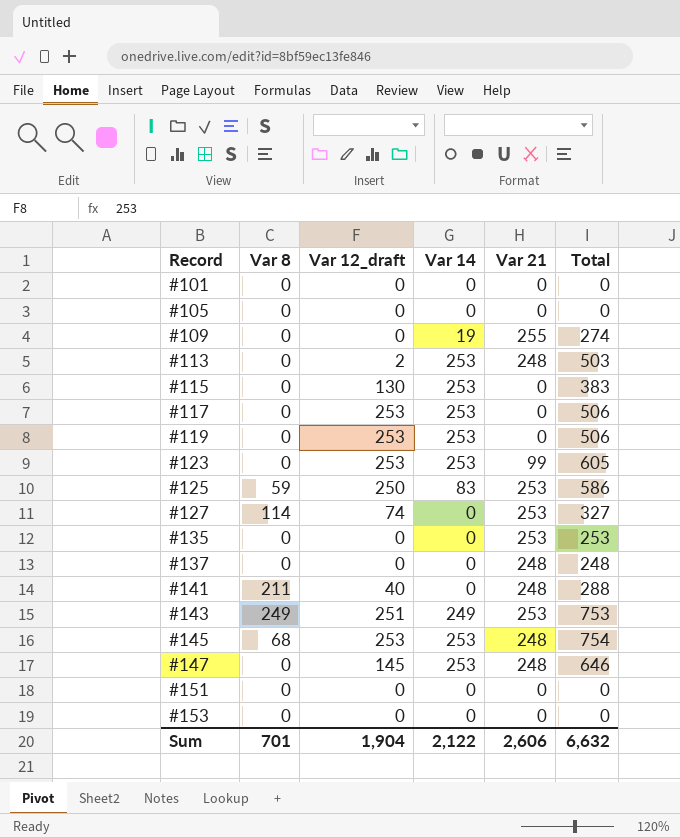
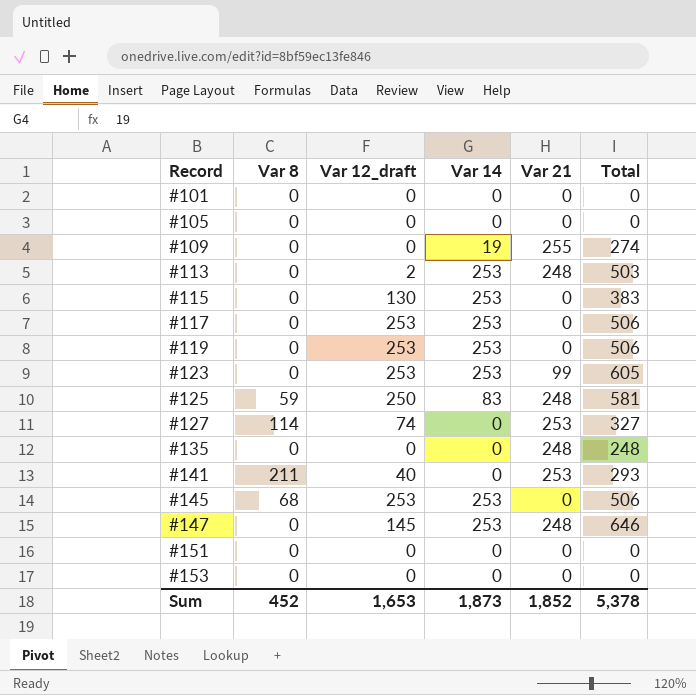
row #137: 0 | 0 | 0 | 248 | 248 -> none
row #143: 249 | 251 | 249 | 253 | 753 -> none
#125 | Var 21: 253 -> 248
#125 | Total: 586 -> 581
#135 | Var 21: 253 -> 248
#135 | Total: 253 -> 248
#141 | Var 21: 248 -> 253
#141 | Total: 288 -> 293
#145 | Var 21: 248 -> 0
#145 | Total: 754 -> 506
Sum | Var 8: 701 -> 452
Sum | Var 12_draft: 1,904 -> 1,653
Sum | Var 14: 2,122 -> 1,873
Sum | Var 21: 2,606 -> 1,852
Sum | Total: 6,632 -> 5,378

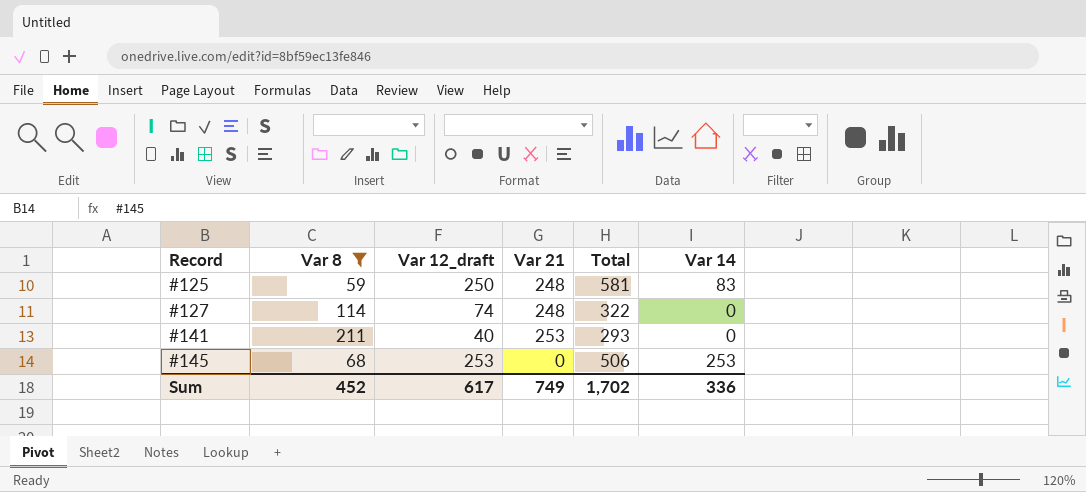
filter: none -> Var 8 != 0
column Var 14 | position: 4 -> 6
#127 | Var 21: 253 -> 248
#127 | Total: 327 -> 322
Sum | Var 12_draft: 1,653 -> 617
Sum | Var 21: 1,852 -> 749
Sum | Total: 5,378 -> 1,702
Sum | Var 14: 1,873 -> 336

